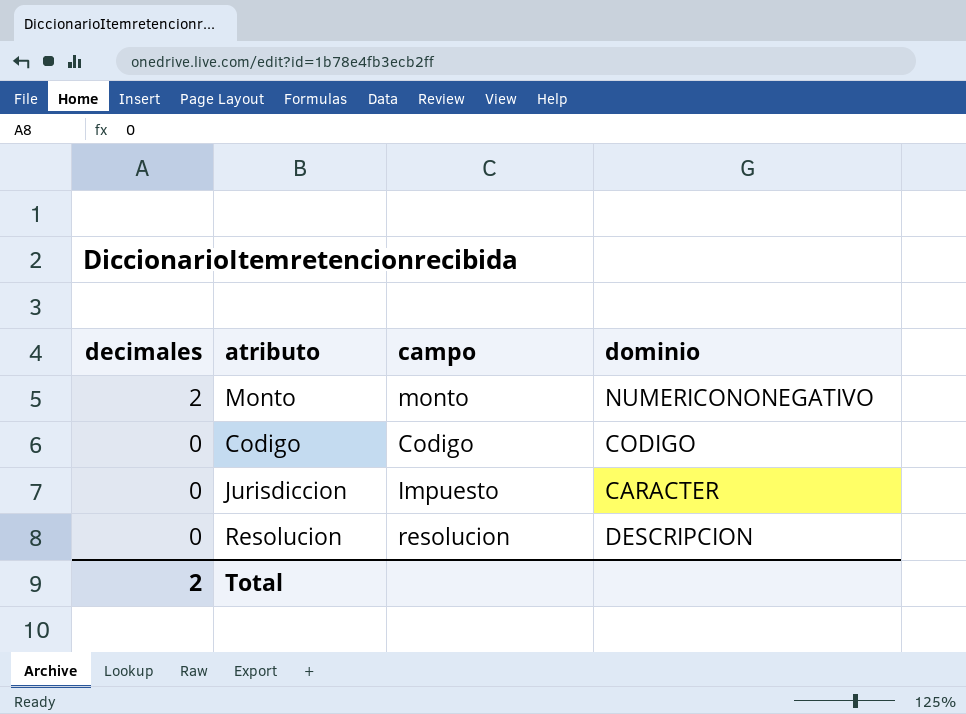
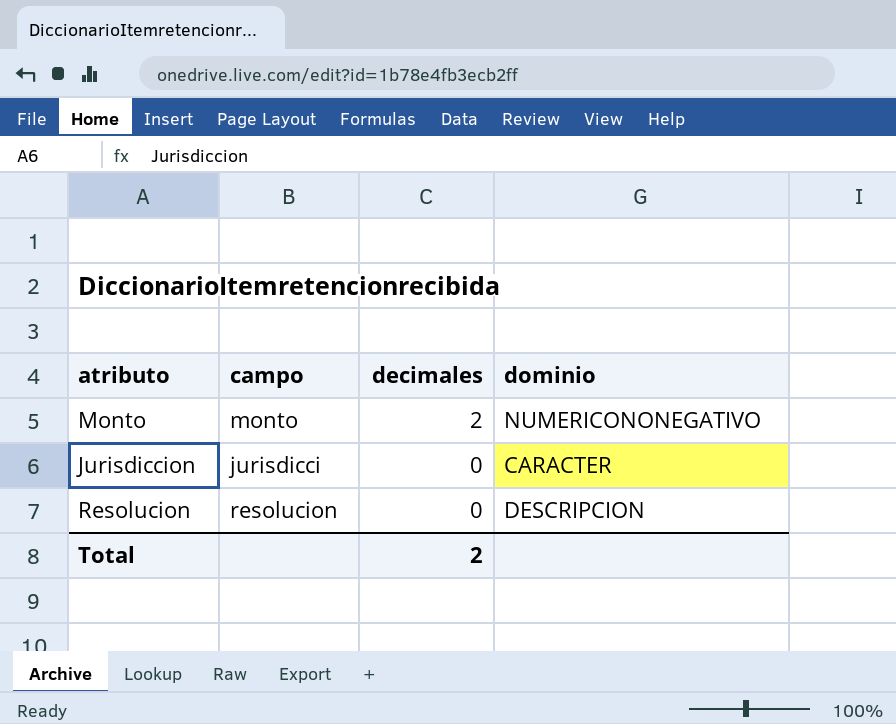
column decimales | position: 1 -> 3
row Codigo: 0 | Codigo | CODIGO -> none
Jurisdiccion | campo: Impuesto -> jurisdicci

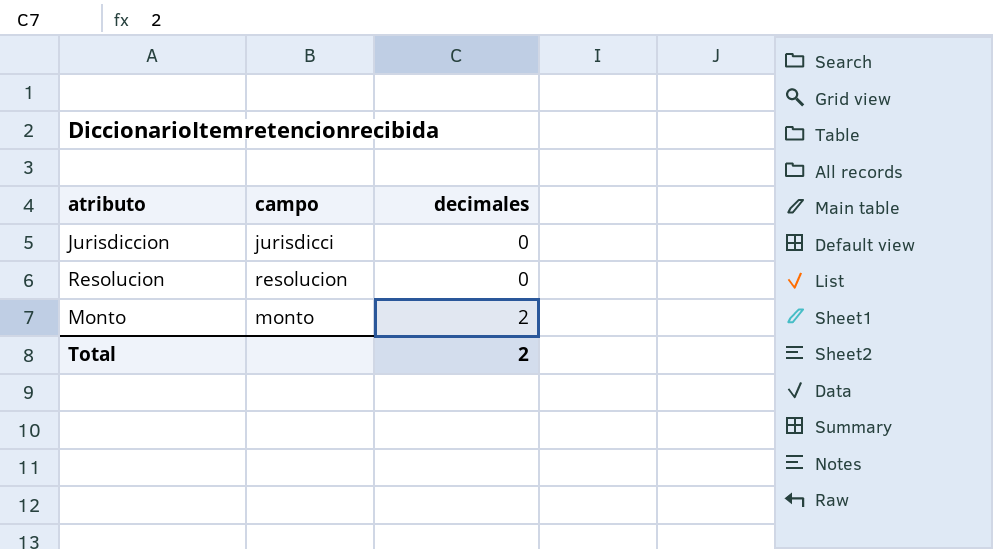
row order: decimales descending -> decimales ascending
column dominio | position: 4 -> none

